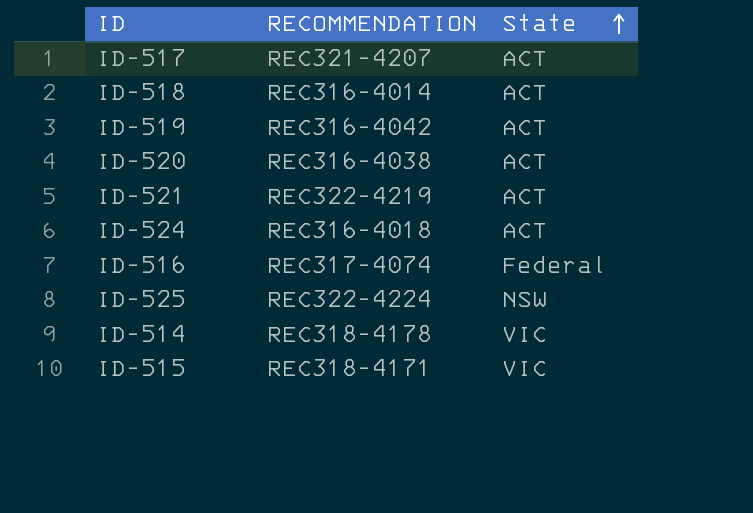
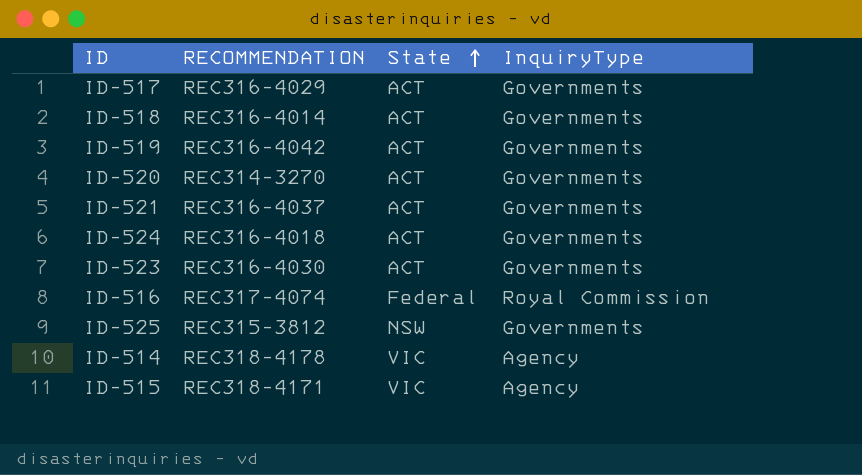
column InquiryType | position: none -> 4
ID-517 | RECOMMENDATION: REC321-4207 -> REC316-4029
ID-520 | RECOMMENDATION: REC316-4038 -> REC314-3270
ID-521 | RECOMMENDATION: REC322-4219 -> REC316-4037
row ID-523: none -> REC316-4030 | ACT | Governments
ID-525 | RECOMMENDATION: REC322-4224 -> REC315-3812

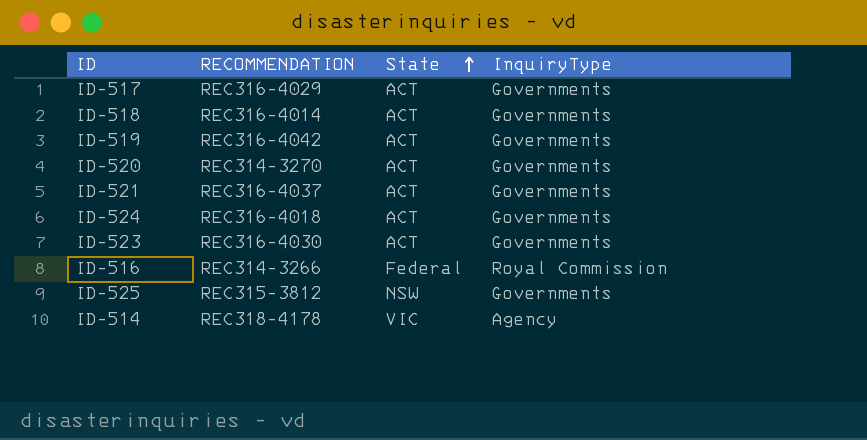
row ID-515: REC318-4171 | VIC | Agency -> none
ID-516 | RECOMMENDATION: REC317-4074 -> REC314-3266

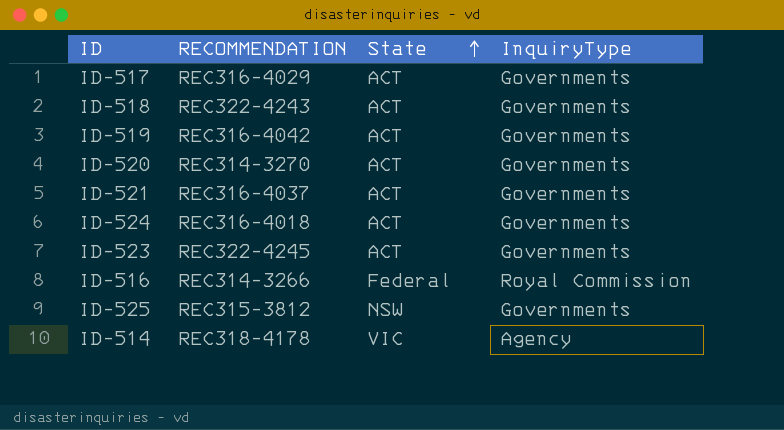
ID-518 | RECOMMENDATION: REC316-4014 -> REC322-4243
ID-523 | RECOMMENDATION: REC316-4030 -> REC322-4245

